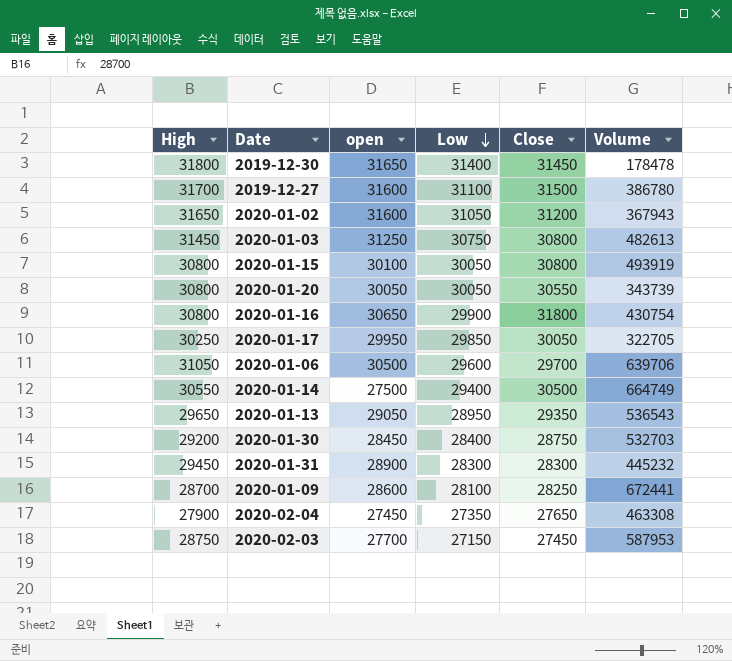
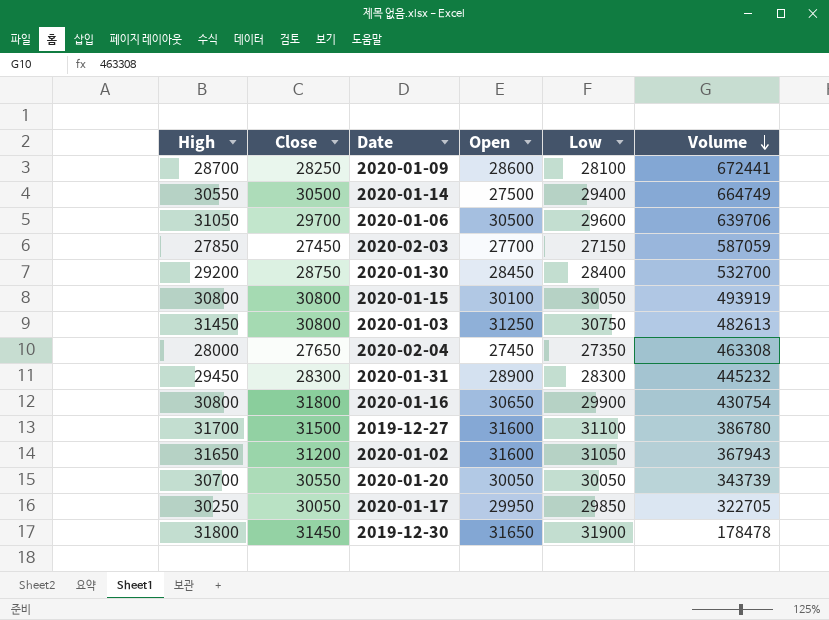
row order: Low descending -> Volume descending
column Close | position: 5 -> 2
column name: open -> Open
row 2020-01-13: 29650 | 29050 | 28950 | 29350 | 536543 -> none
2020-02-03 | High: 28750 -> 27850
2020-02-03 | Volume: 587953 -> 587059
2020-01-30 | Volume: 532703 -> 532700
2020-02-04 | High: 27900 -> 28000
2020-01-20 | High: 30800 -> 30700
2019-12-30 | Low: 31400 -> 31900

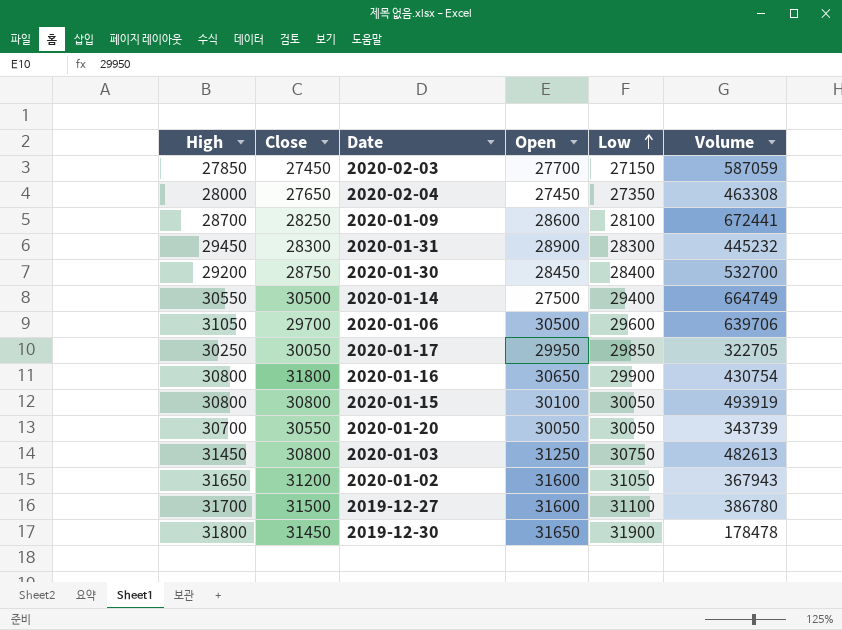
row order: Volume descending -> Low ascending

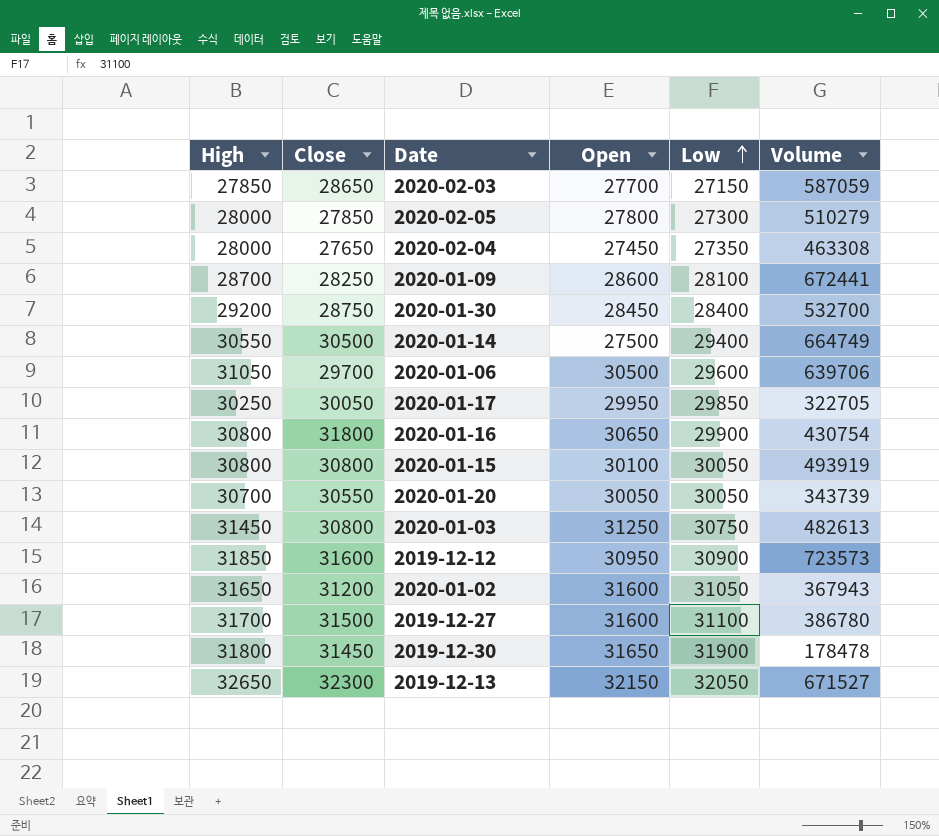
row 2020-01-31: 29450 | 28300 | 28900 | 28300 | 445232 -> none
2020-02-03 | Close: 27450 -> 28650
row 2020-02-05: none -> 28000 | 27850 | 27800 | 27300 | 510279
row 2019-12-12: none -> 31850 | 31600 | 30950 | 30900 | 723573
row 2019-12-13: none -> 32650 | 32300 | 32150 | 32050 | 671527

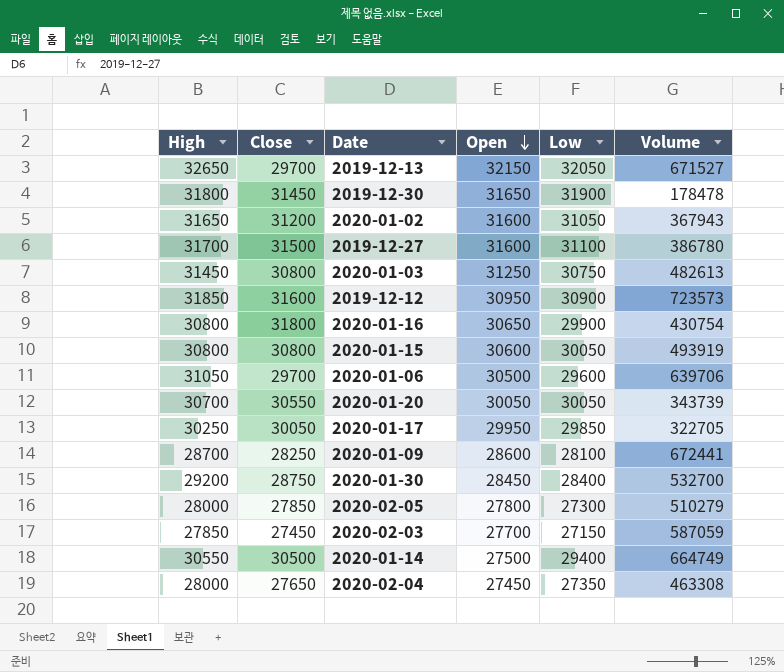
row order: Low ascending -> Open descending
2019-12-13 | Close: 32300 -> 29700
2020-01-15 | Open: 30100 -> 30600
2020-02-03 | Close: 28650 -> 27450

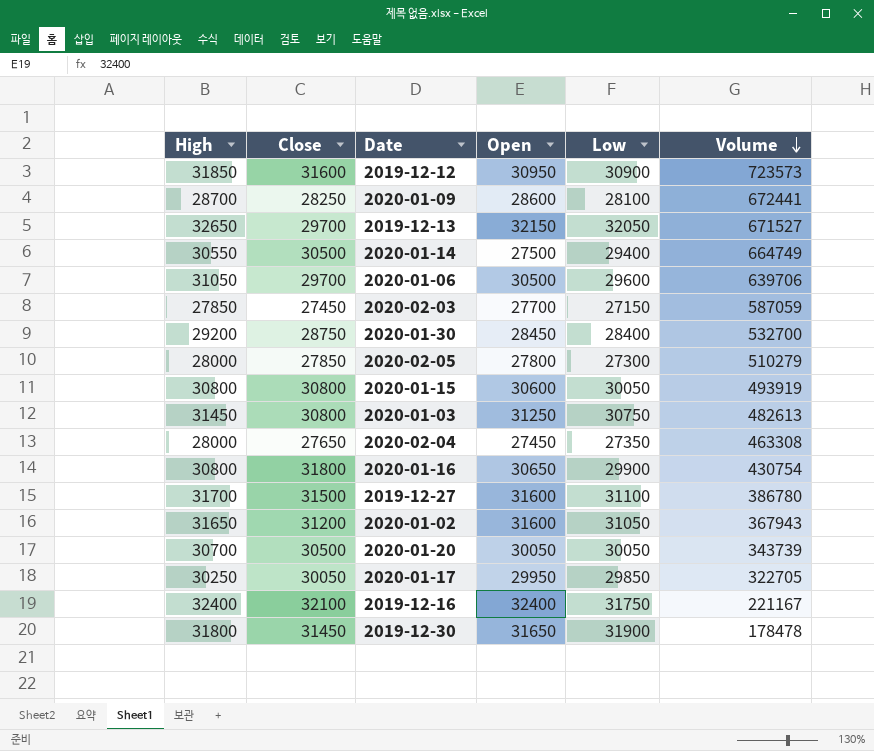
row order: Open descending -> Volume descending
2020-01-20 | Close: 30550 -> 30500
row 2019-12-16: none -> 32400 | 32100 | 32400 | 31750 | 221167

